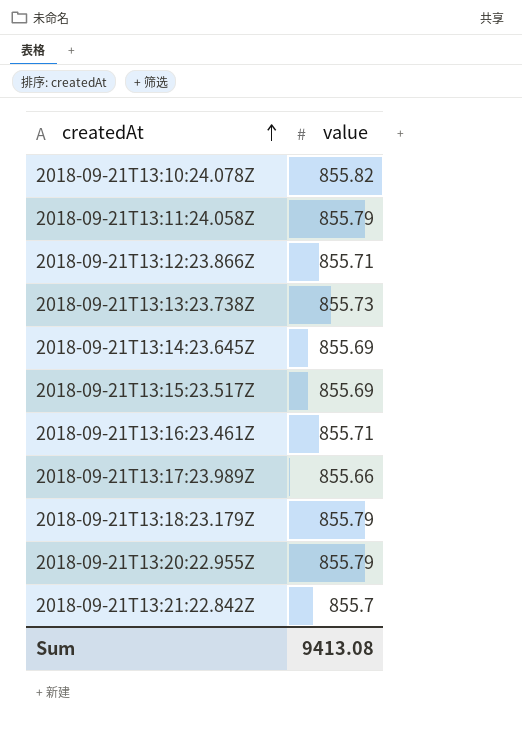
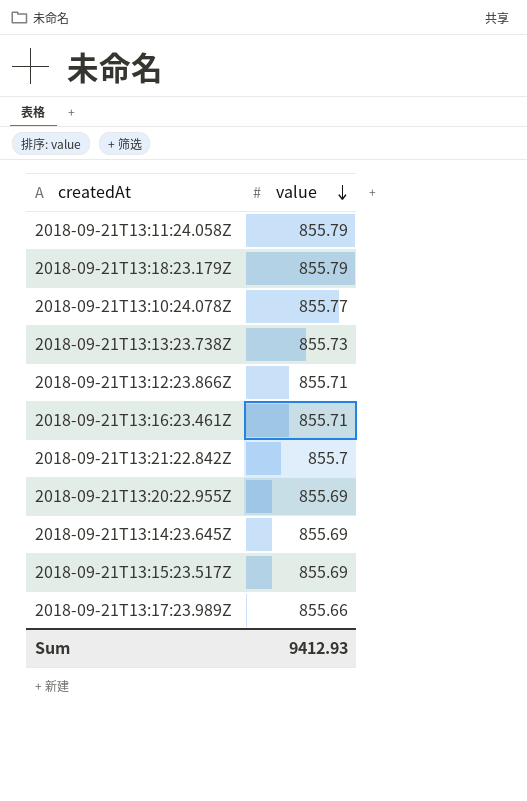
row order: createdAt ascending -> value descending
2018-09-21T13:10:24.078Z | value: 855.82 -> 855.77
2018-09-21T13:20:22.955Z | value: 855.79 -> 855.69
Sum | value: 9413.08 -> 9412.93

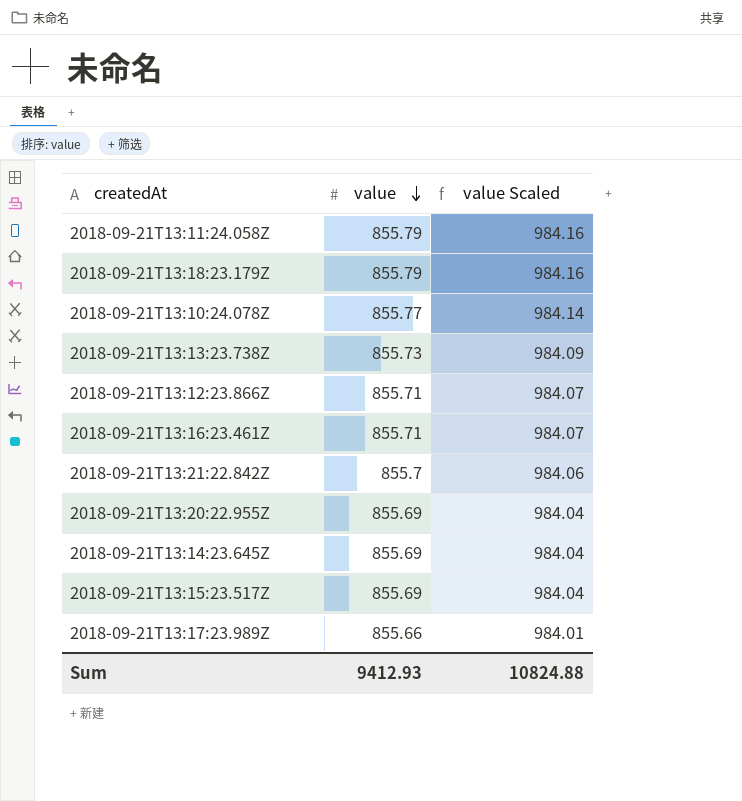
column value Scaled | formula: none -> [value] * 1.15

